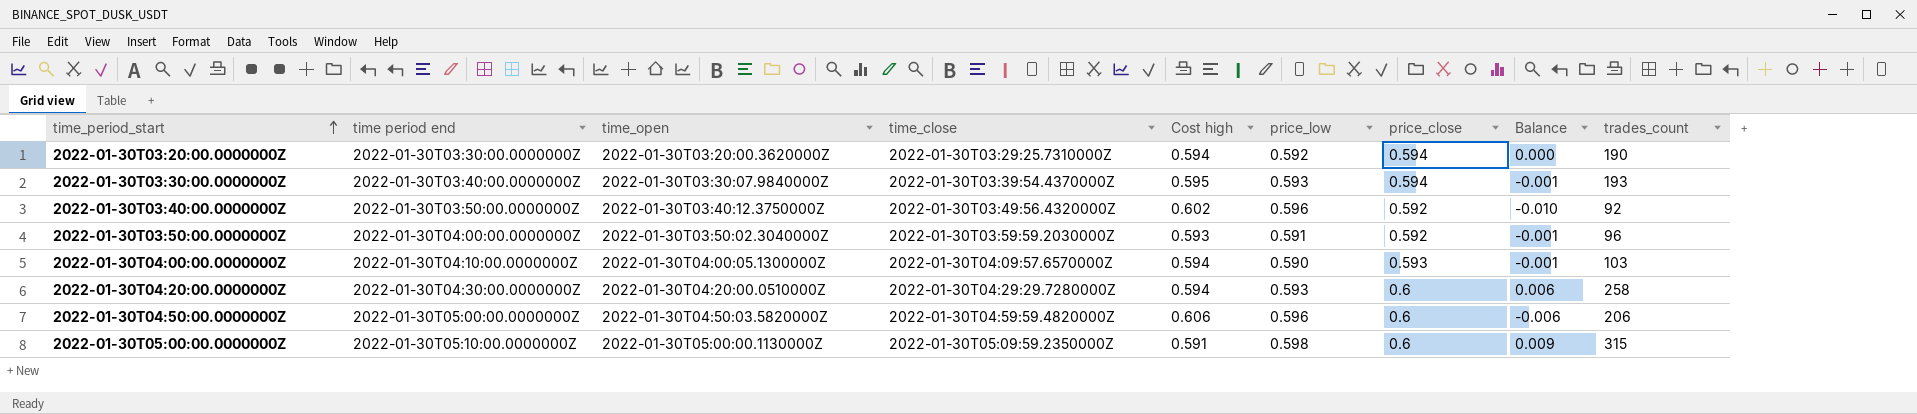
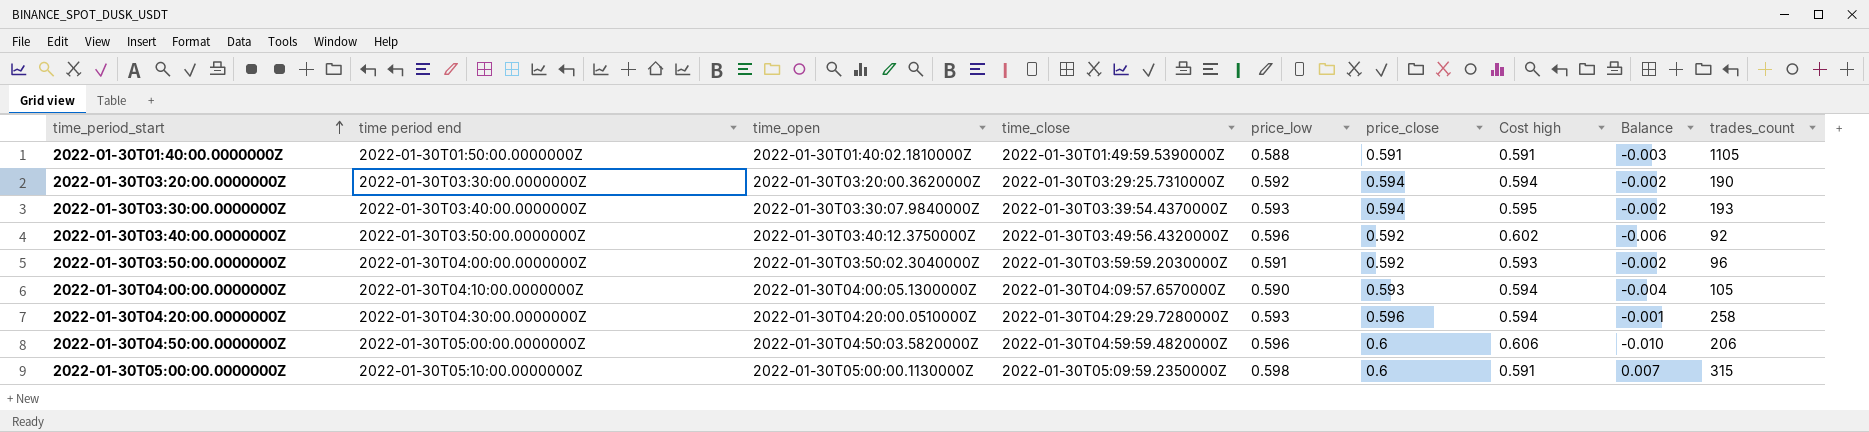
column Cost high | position: 5 -> 7
column Balance | formula: [price_close] - [Cost high] -> [price_low] - [Cost high]
row 2022-01-30T01:40:00.0000000Z: none -> 2022-01-30T01:50:00.0000000Z | 2022-01-30T01:40:02.1810000Z | 2022-01-30T01:49:59.5390000Z | 0.588 | 0.591 | 0.591 | -0.003 | 1105
2022-01-30T04:00:00.0000000Z | trades_count: 103 -> 105
2022-01-30T04:20:00.0000000Z | price_close: 0.6 -> 0.596

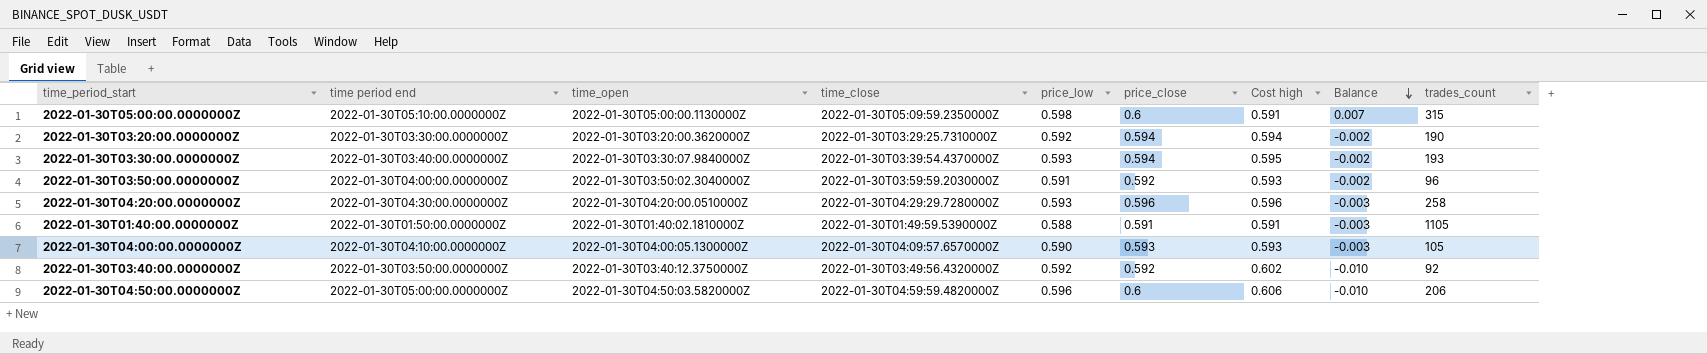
row order: time_period_start ascending -> Balance descending
2022-01-30T04:20:00.0000000Z | Cost high: 0.594 -> 0.596
2022-01-30T04:20:00.0000000Z | Balance: -0.001 -> -0.003
2022-01-30T04:00:00.0000000Z | Cost high: 0.594 -> 0.593
2022-01-30T04:00:00.0000000Z | Balance: -0.004 -> -0.003
2022-01-30T03:40:00.0000000Z | price_low: 0.596 -> 0.592
2022-01-30T03:40:00.0000000Z | Balance: -0.006 -> -0.010

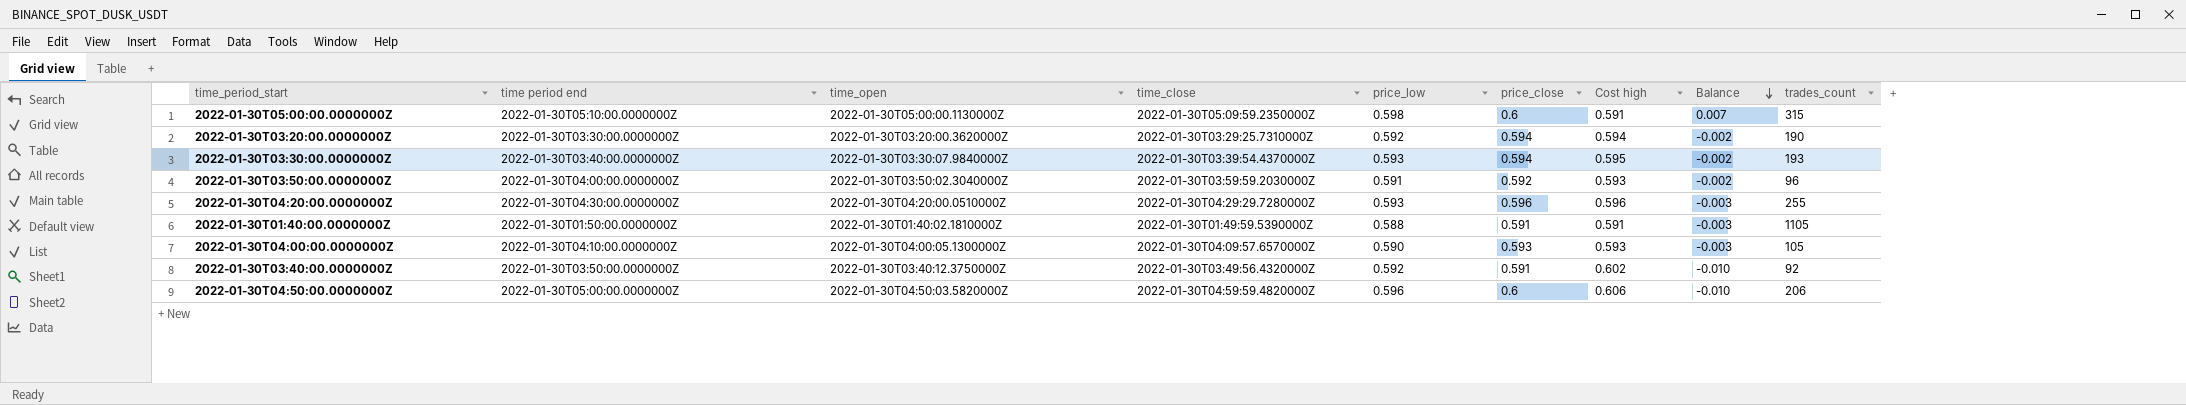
2022-01-30T04:20:00.0000000Z | trades_count: 258 -> 255
2022-01-30T03:40:00.0000000Z | price_close: 0.592 -> 0.591

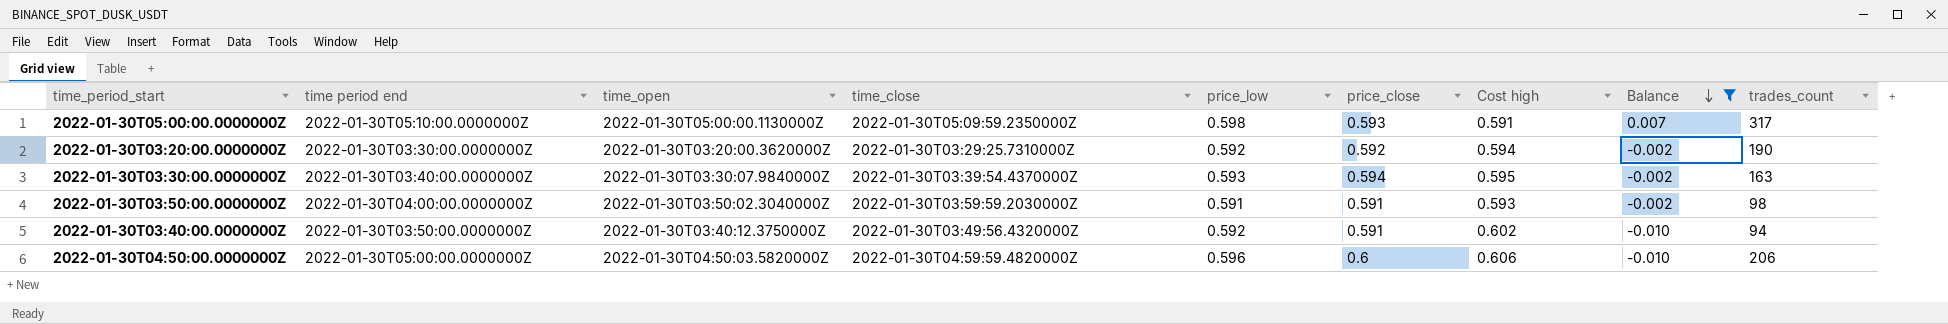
filter: none -> Balance != -0.003
2022-01-30T05:00:00.0000000Z | price_close: 0.6 -> 0.593
2022-01-30T05:00:00.0000000Z | trades_count: 315 -> 317
2022-01-30T03:20:00.0000000Z | price_close: 0.594 -> 0.592
2022-01-30T03:30:00.0000000Z | trades_count: 193 -> 163
2022-01-30T03:50:00.0000000Z | price_close: 0.592 -> 0.591
2022-01-30T03:50:00.0000000Z | trades_count: 96 -> 98
2022-01-30T03:40:00.0000000Z | trades_count: 92 -> 94

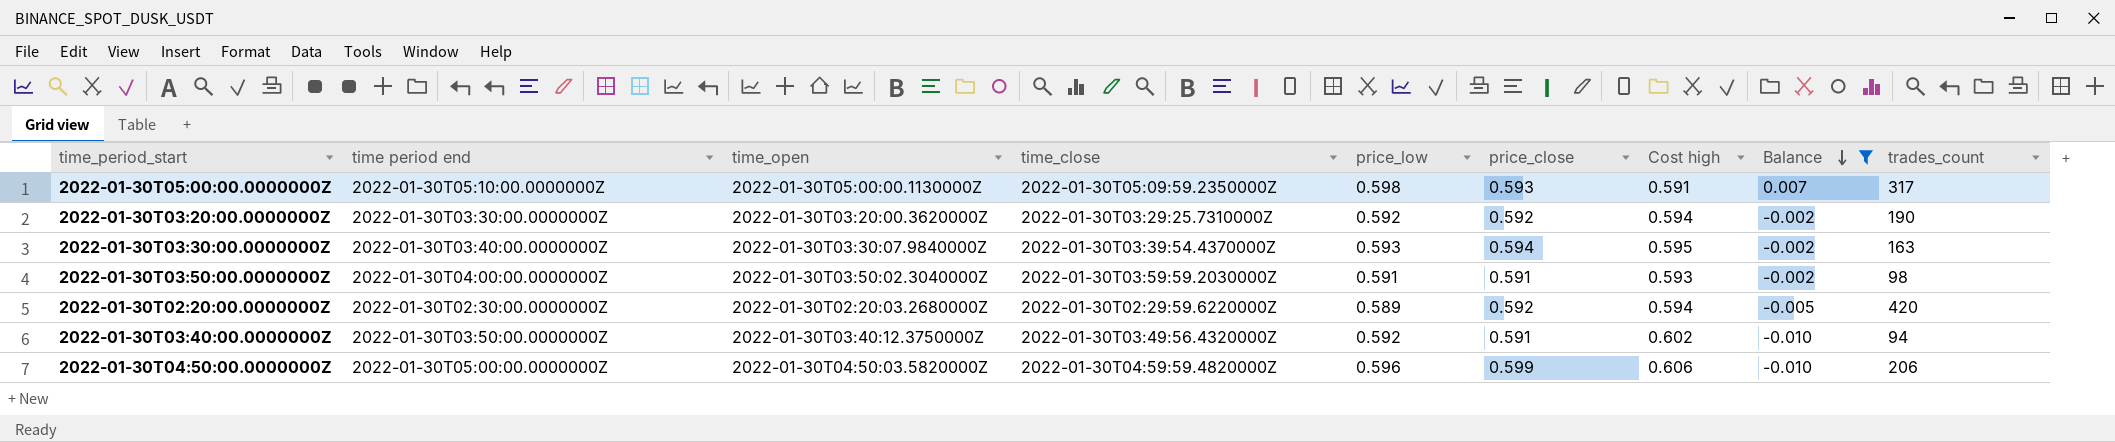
row 2022-01-30T02:20:00.0000000Z: none -> 2022-01-30T02:30:00.0000000Z | 2022-01-30T02:20:03.2680000Z | 2022-01-30T02:29:59.6220000Z | 0.589 | 0.592 | 0.594 | -0.005 | 420
2022-01-30T04:50:00.0000000Z | price_close: 0.6 -> 0.599

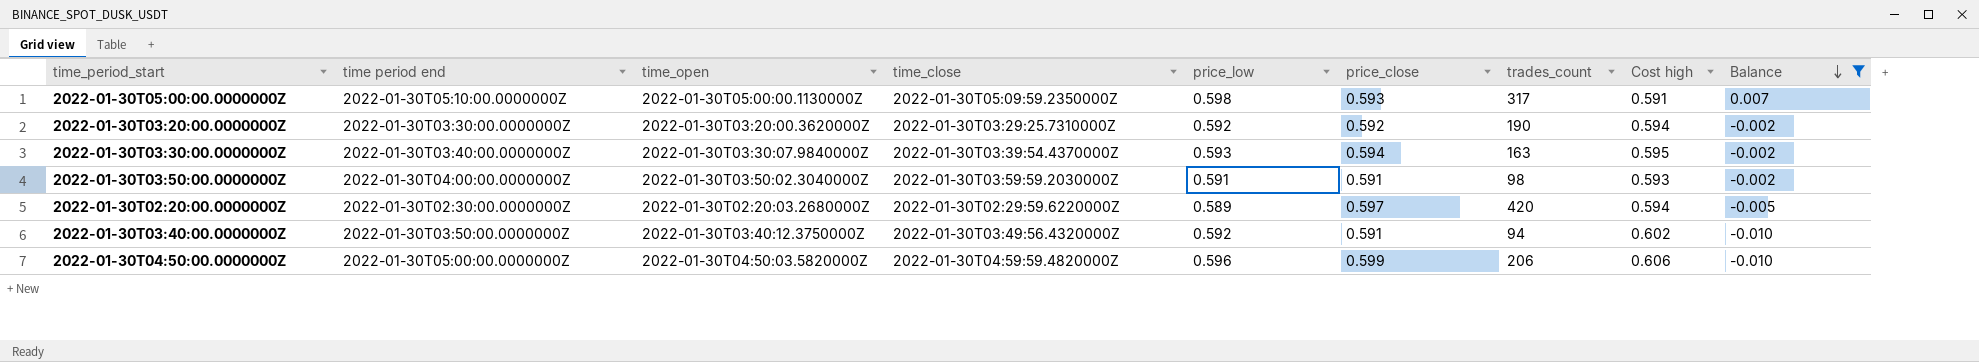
column trades_count | position: 9 -> 7
2022-01-30T02:20:00.0000000Z | price_close: 0.592 -> 0.597

